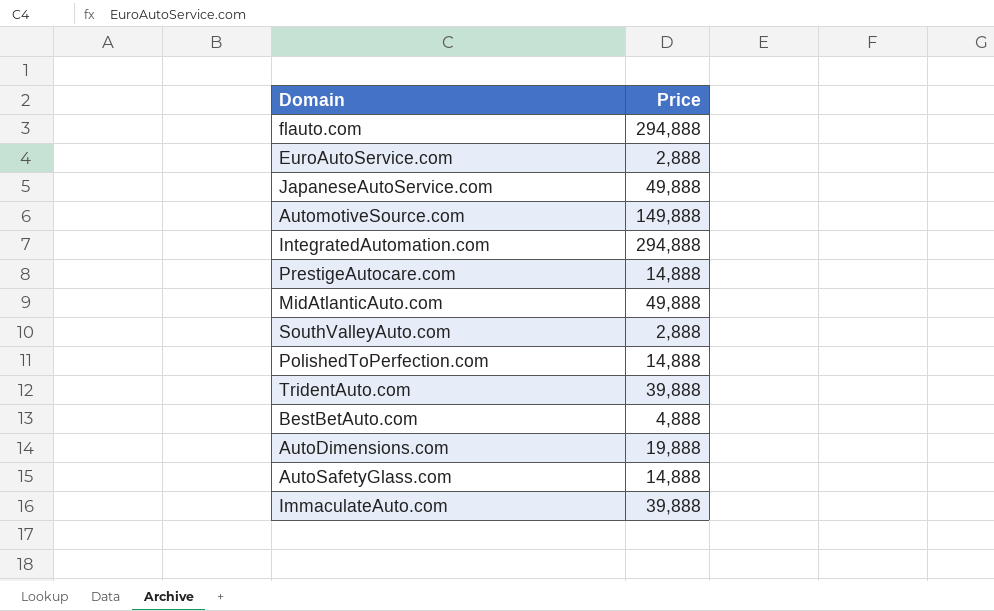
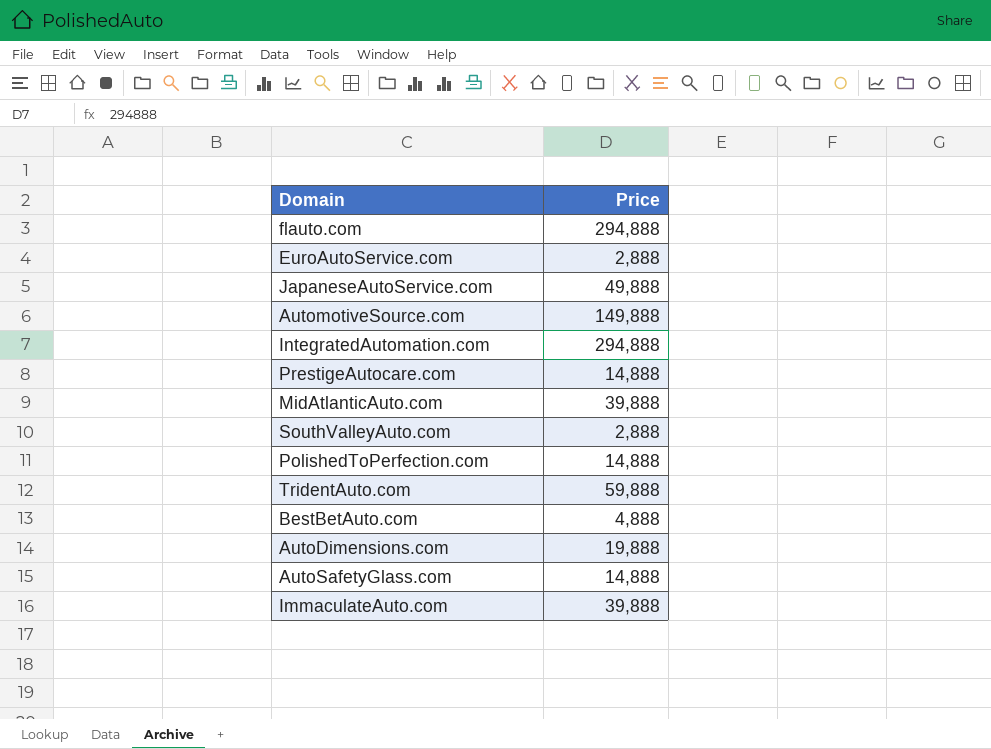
MidAtlanticAuto.com | Price: 49,888 -> 39,888
TridentAuto.com | Price: 39,888 -> 59,888

